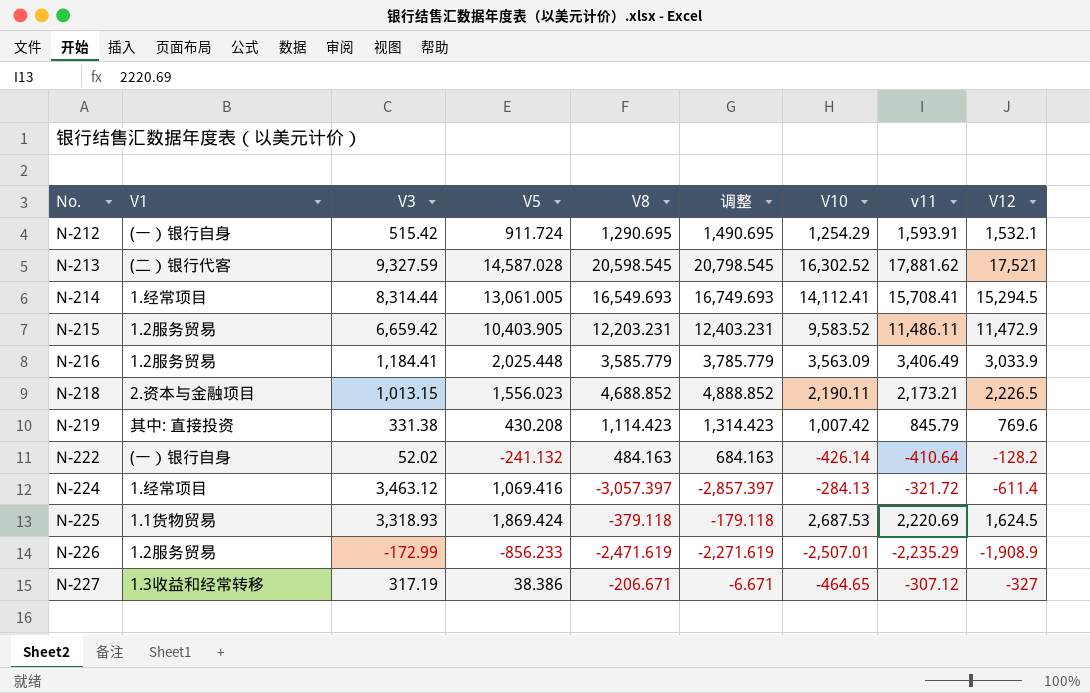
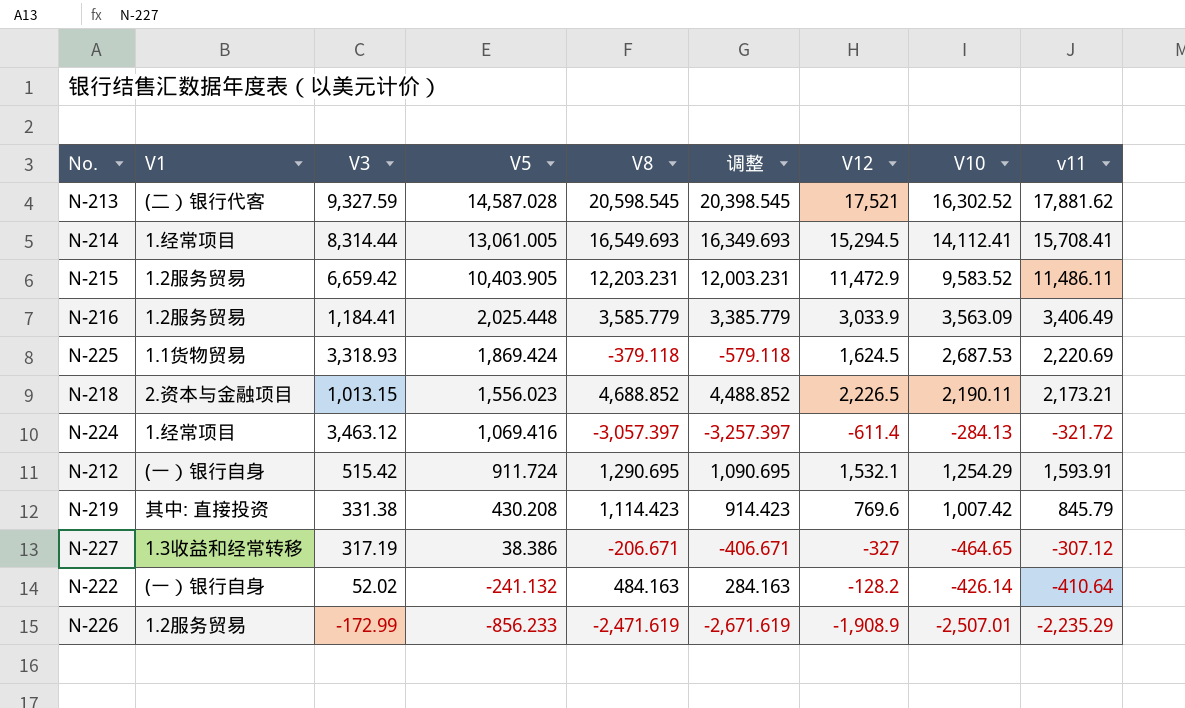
row order: No. ascending -> V5 descending
column 调整 | formula: [V8] + 200 -> [V8] - 200
column V12 | position: 9 -> 7

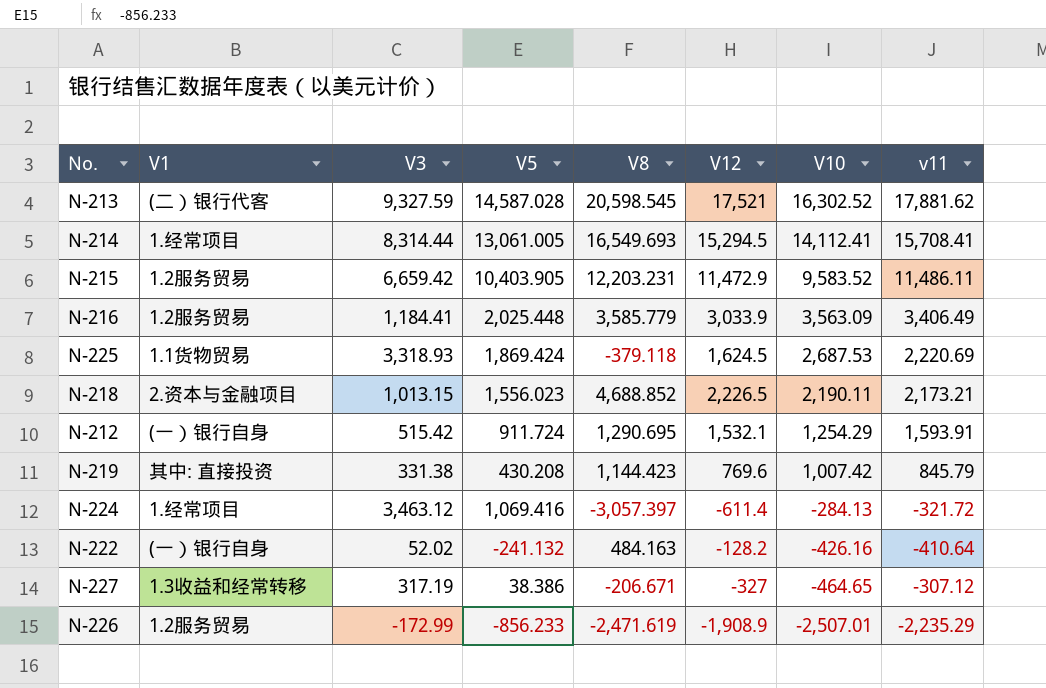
row order: V5 descending -> V10 descending
column 调整 | formula: [V8] - 200 -> none
N-219 | V8: 1,114.423 -> 1,144.423
N-222 | V10: -426.14 -> -426.16

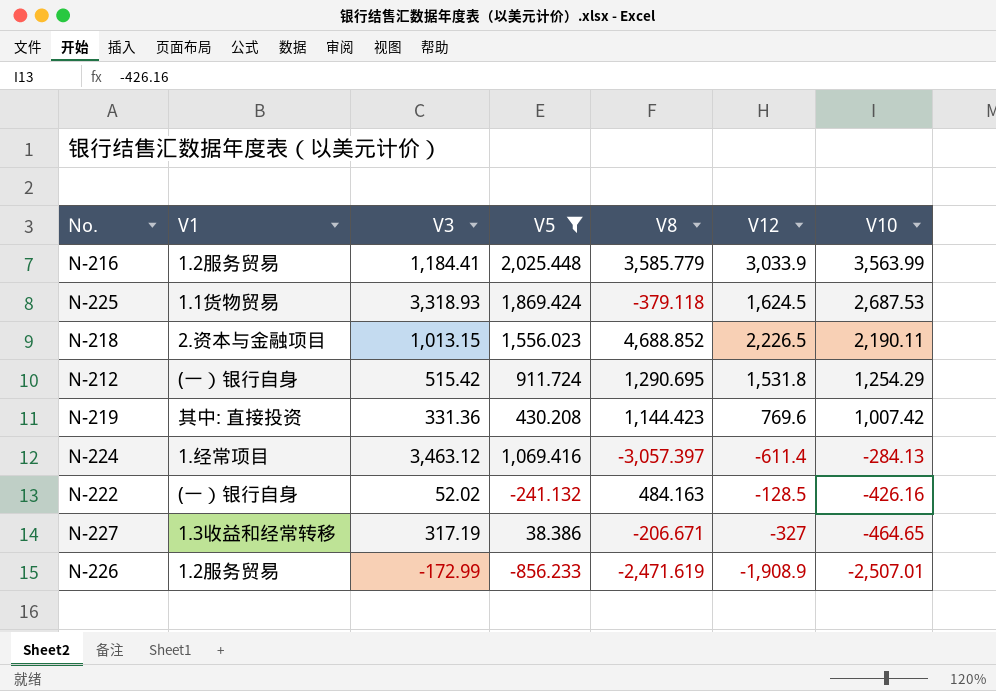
filter: none -> V5 <= 2,025.448
column v11 | position: 8 -> none
N-216 | V10: 3,563.09 -> 3,563.99
N-212 | V12: 1,532.1 -> 1,531.8
N-219 | V3: 331.38 -> 331.36
N-222 | V12: -128.2 -> -128.5

